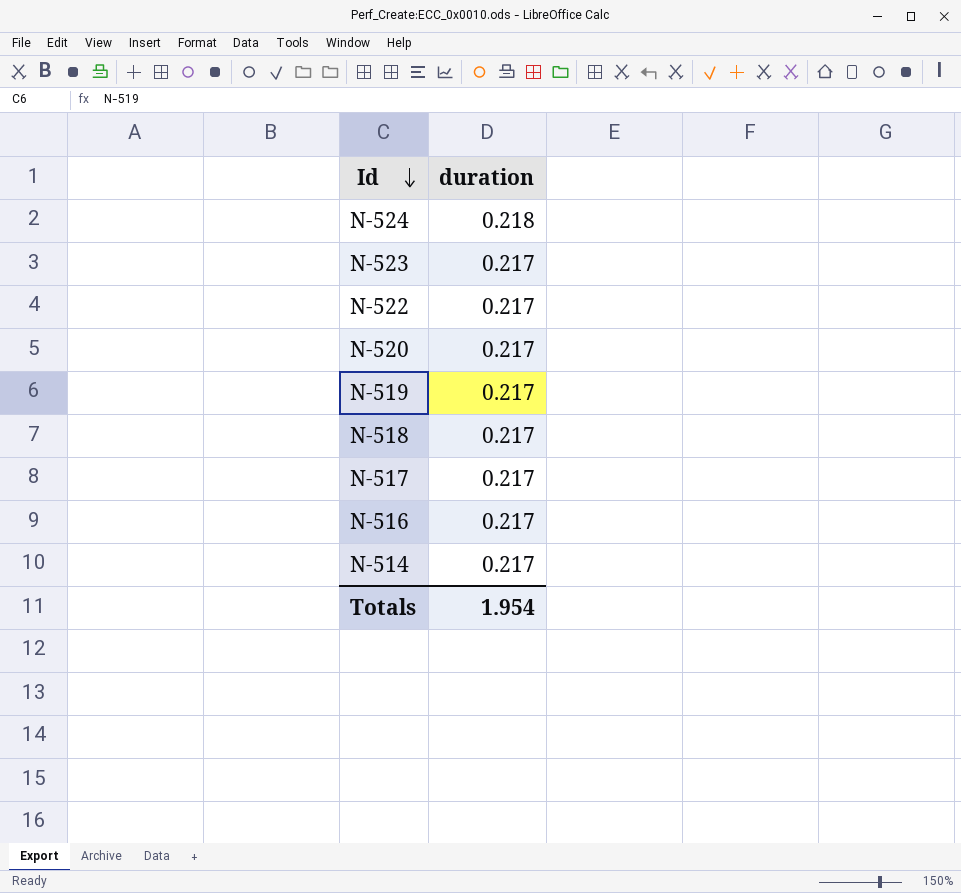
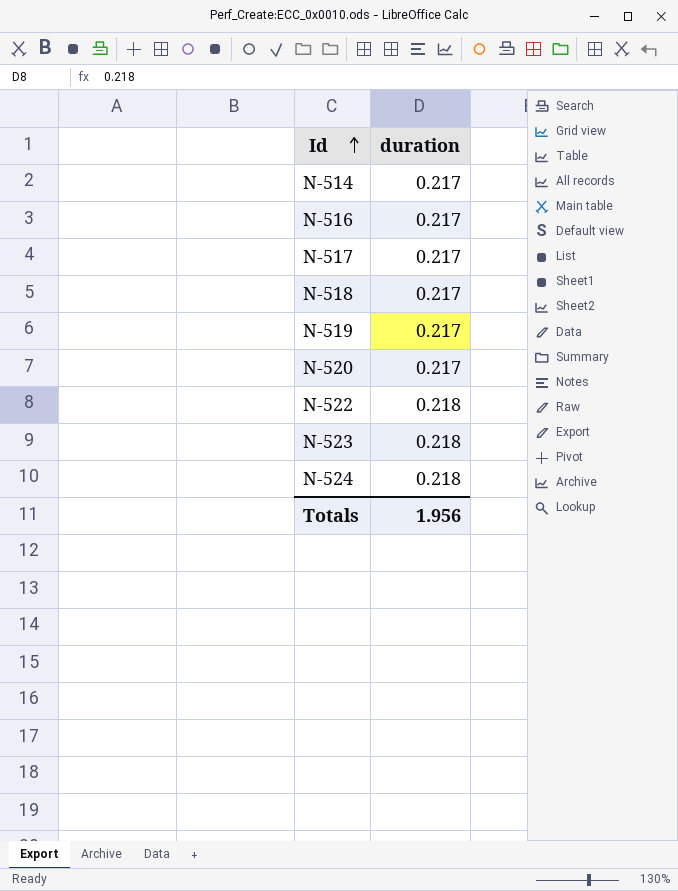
row order: Id descending -> Id ascending
N-522 | duration: 0.217 -> 0.218
N-523 | duration: 0.217 -> 0.218
Totals | duration: 1.954 -> 1.956

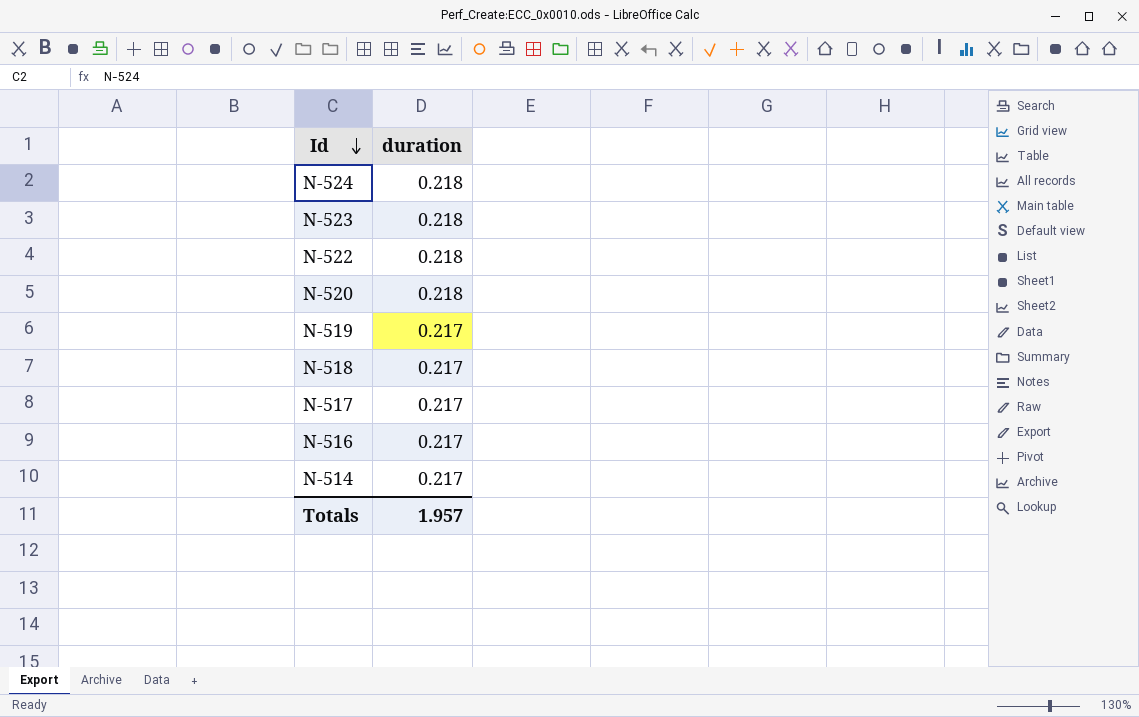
row order: Id ascending -> Id descending
N-520 | duration: 0.217 -> 0.218
Totals | duration: 1.956 -> 1.957

